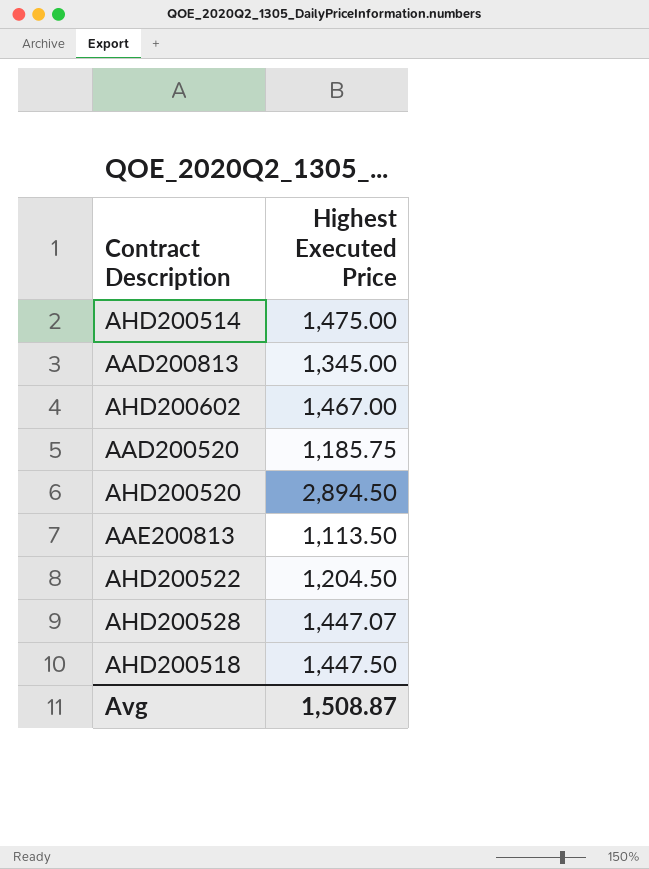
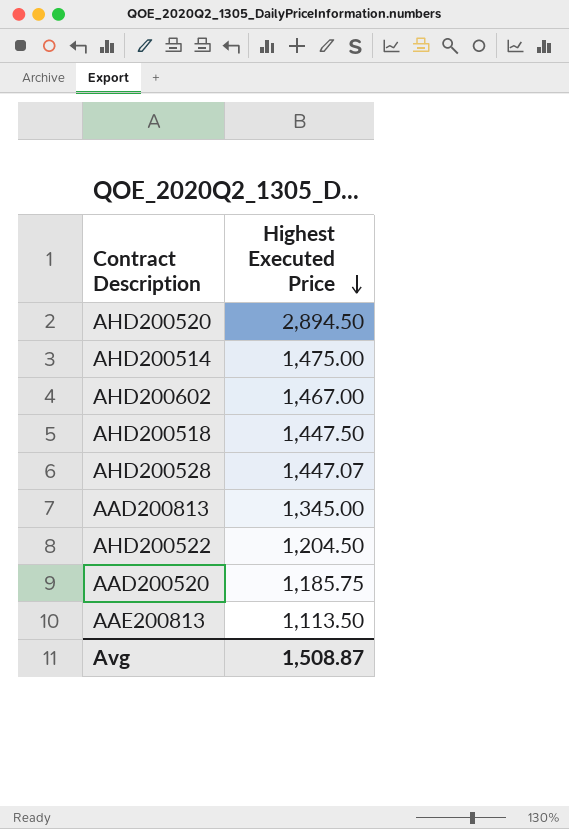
row order: none -> Highest Executed Price descending

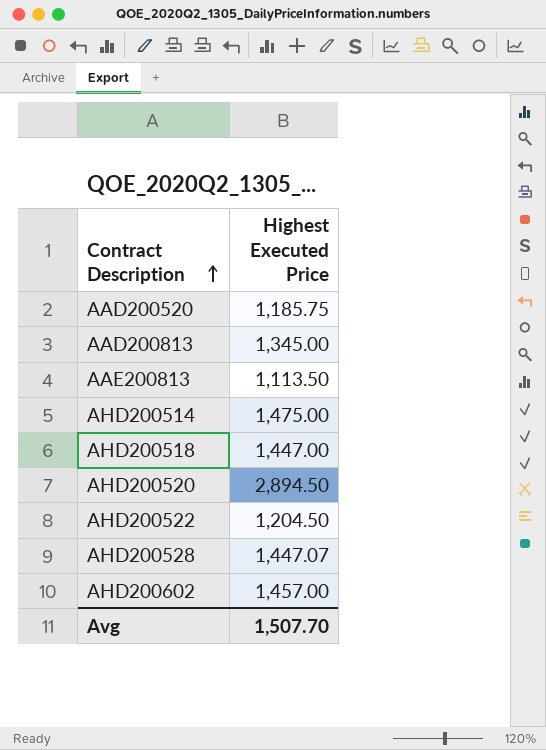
row order: Highest Executed Price descending -> Contract Description ascending
AHD200518 | Highest Executed Price: 1,447.50 -> 1,447.00
AHD200602 | Highest Executed Price: 1,467.00 -> 1,457.00
Avg | Highest Executed Price: 1,508.87 -> 1,507.70

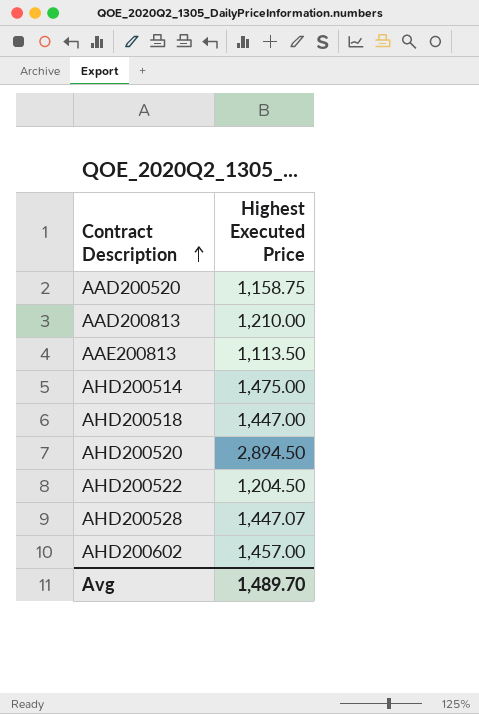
AAD200520 | Highest Executed Price: 1,185.75 -> 1,158.75
AAD200813 | Highest Executed Price: 1,345.00 -> 1,210.00
Avg | Highest Executed Price: 1,507.70 -> 1,489.70

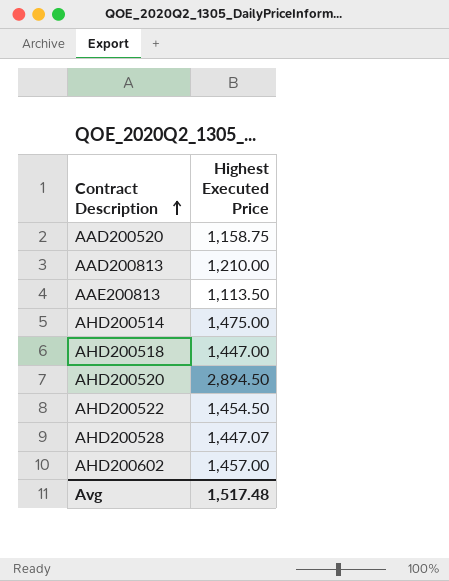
AHD200522 | Highest Executed Price: 1,204.50 -> 1,454.50
Avg | Highest Executed Price: 1,489.70 -> 1,517.48

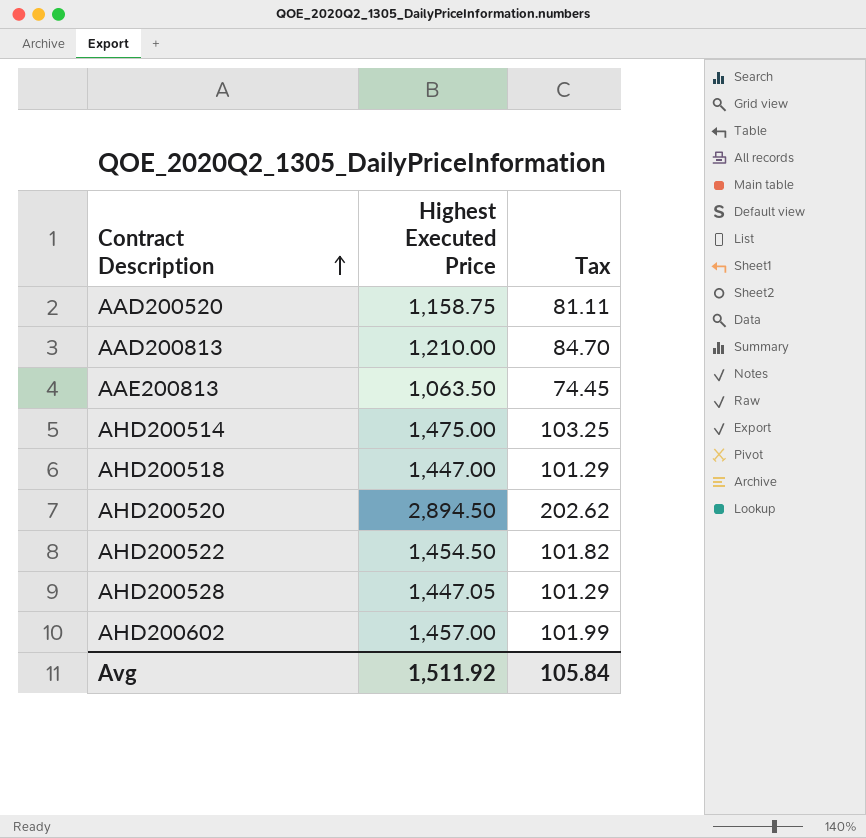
column Tax | formula: none -> [Highest Executed Price] * 0.07
AAE200813 | Highest Executed Price: 1,113.50 -> 1,063.50
AHD200528 | Highest Executed Price: 1,447.07 -> 1,447.05
Avg | Highest Executed Price: 1,517.48 -> 1,511.92

